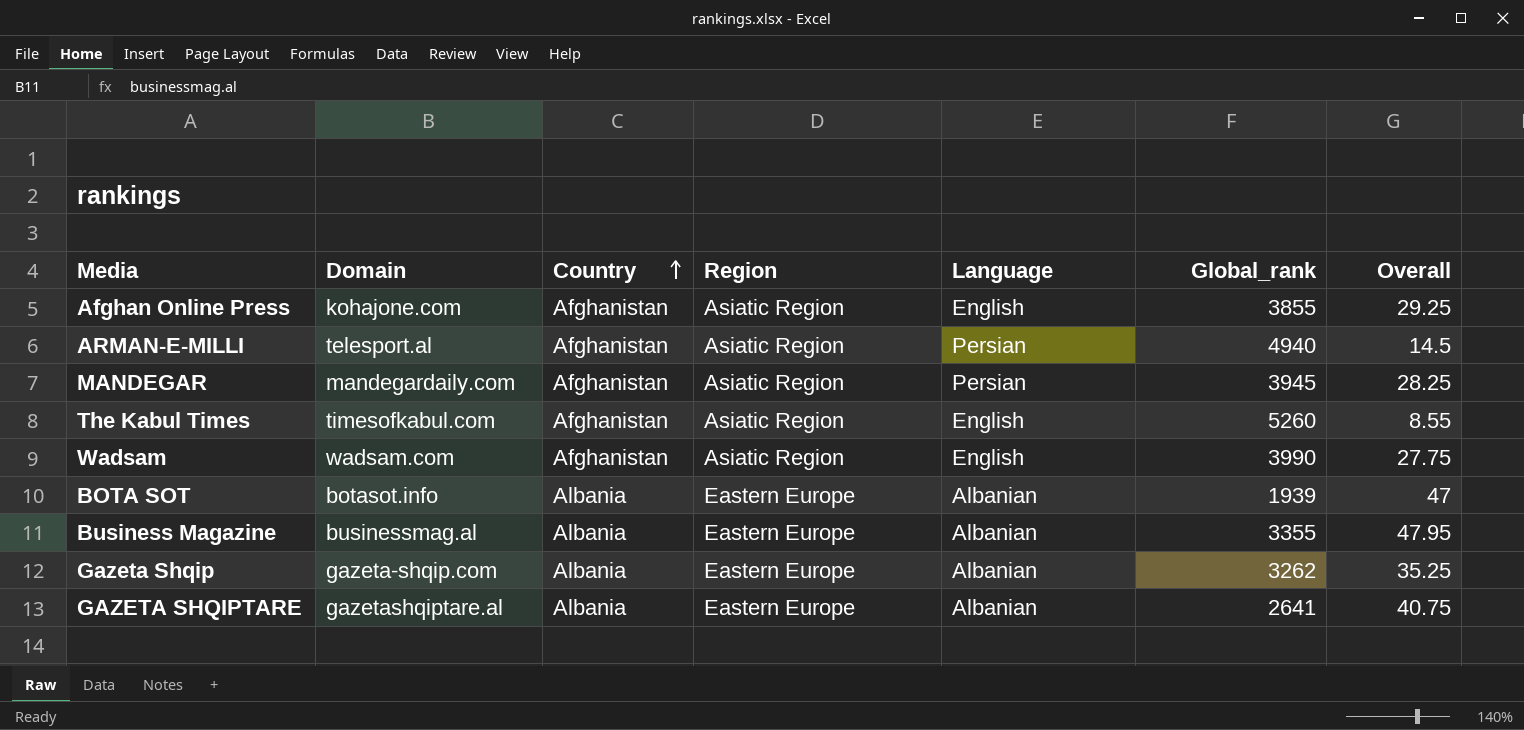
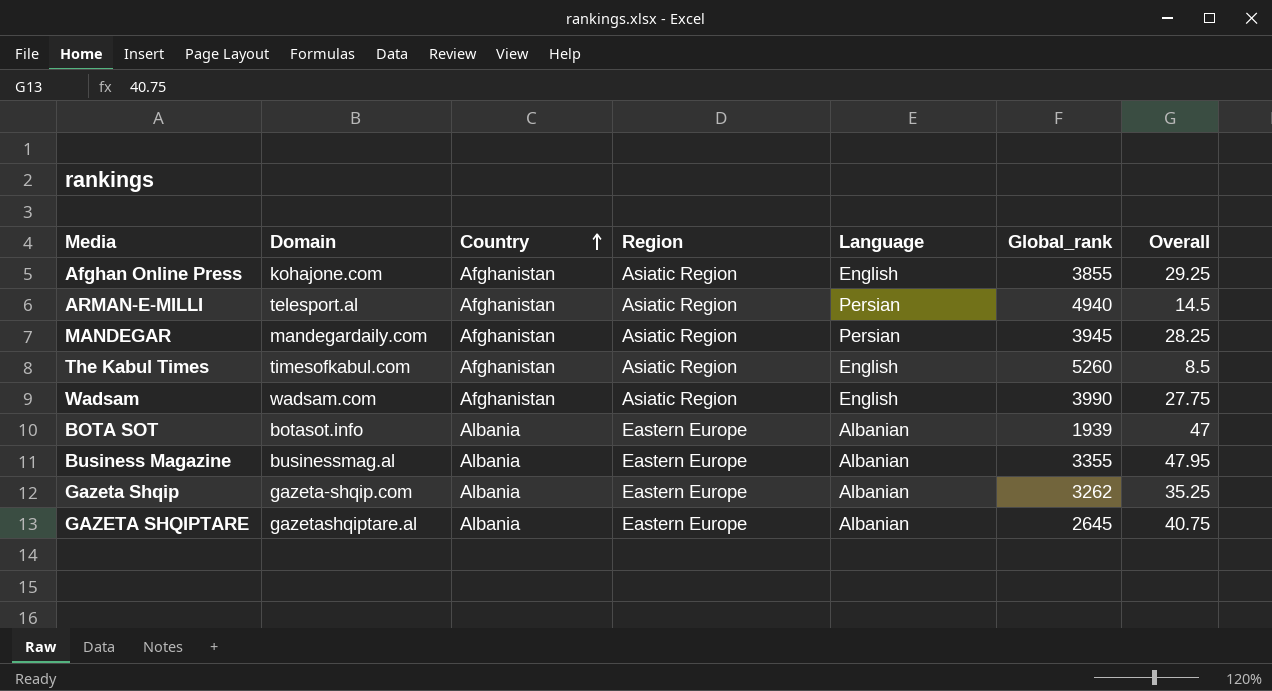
The Kabul Times | Overall: 8.55 -> 8.5
GAZETA SHQIPTARE | Global_rank: 2641 -> 2645

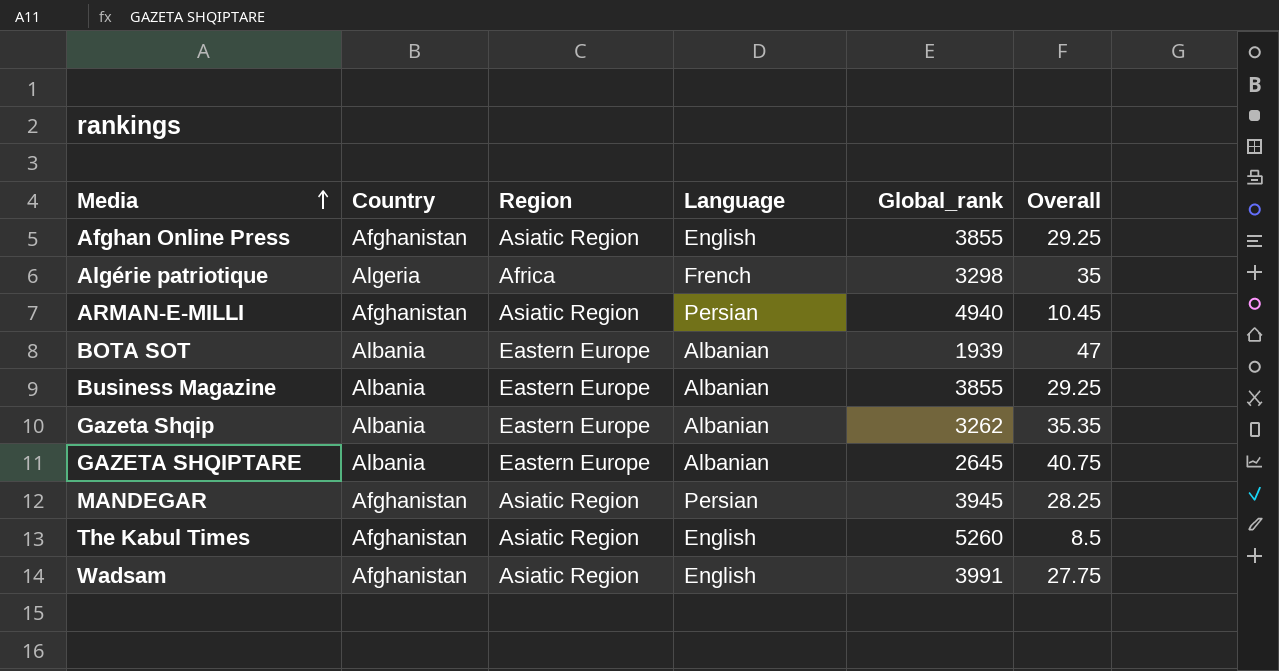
row order: Country ascending -> Media ascending
column Domain | position: 2 -> none
row Algérie patriotique: none -> Algeria | Africa | French | 3298 | 35
ARMAN-E-MILLI | Overall: 14.5 -> 10.45
Business Magazine | Global_rank: 3355 -> 3855
Business Magazine | Overall: 47.95 -> 29.25
Gazeta Shqip | Overall: 35.25 -> 35.35
Wadsam | Global_rank: 3990 -> 3991

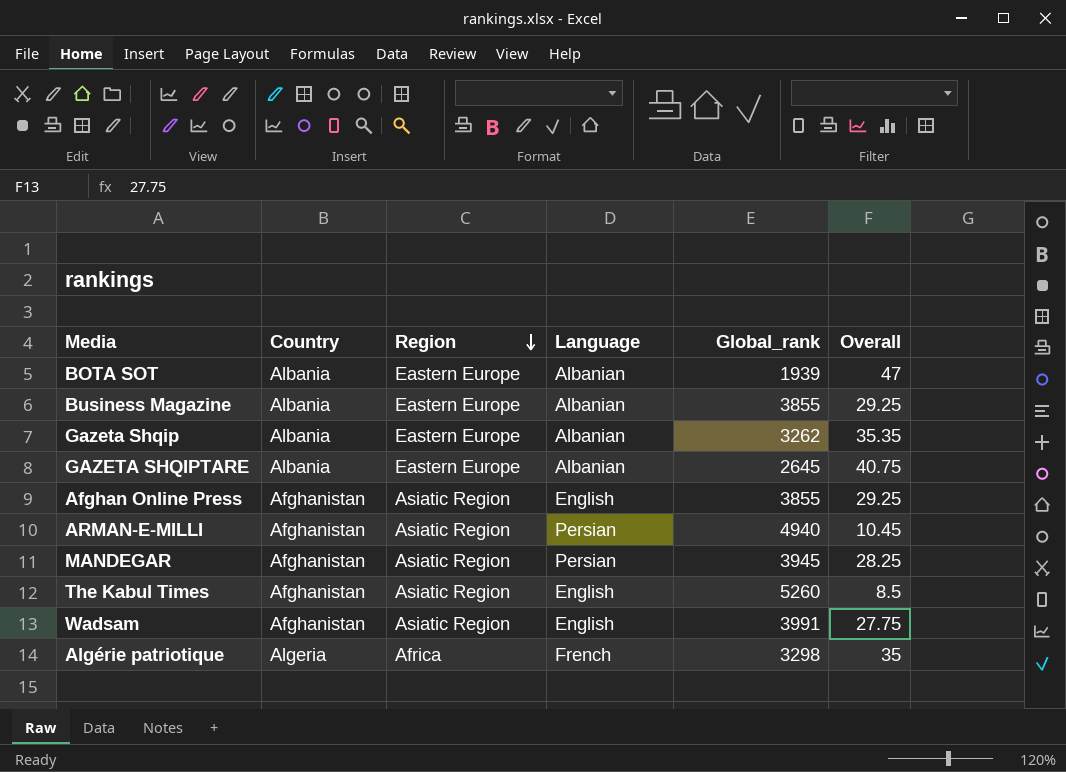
row order: Media ascending -> Region descending

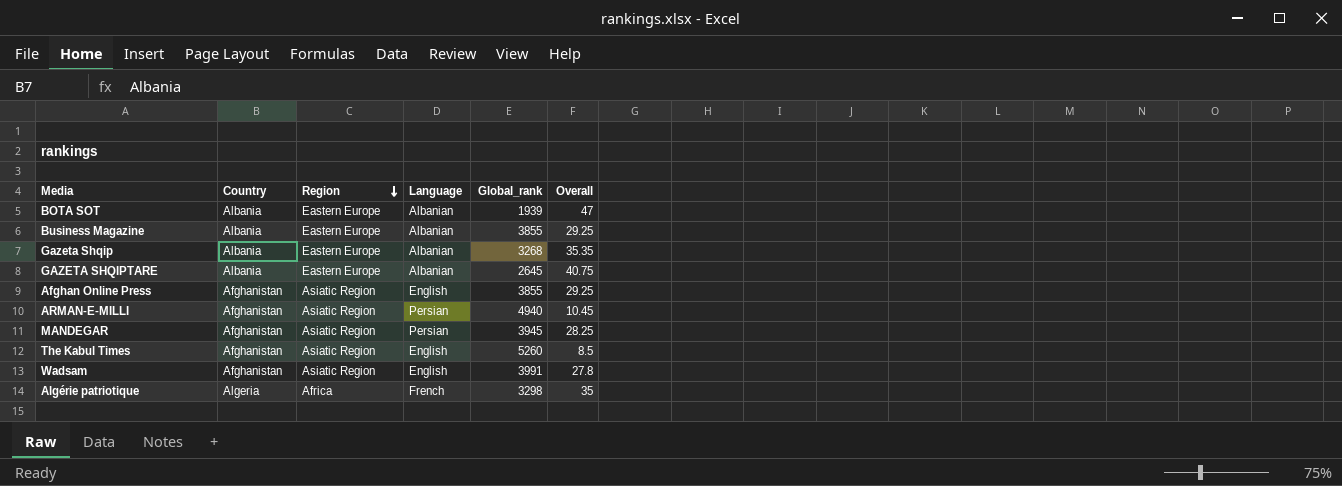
Gazeta Shqip | Global_rank: 3262 -> 3268
Wadsam | Overall: 27.75 -> 27.8

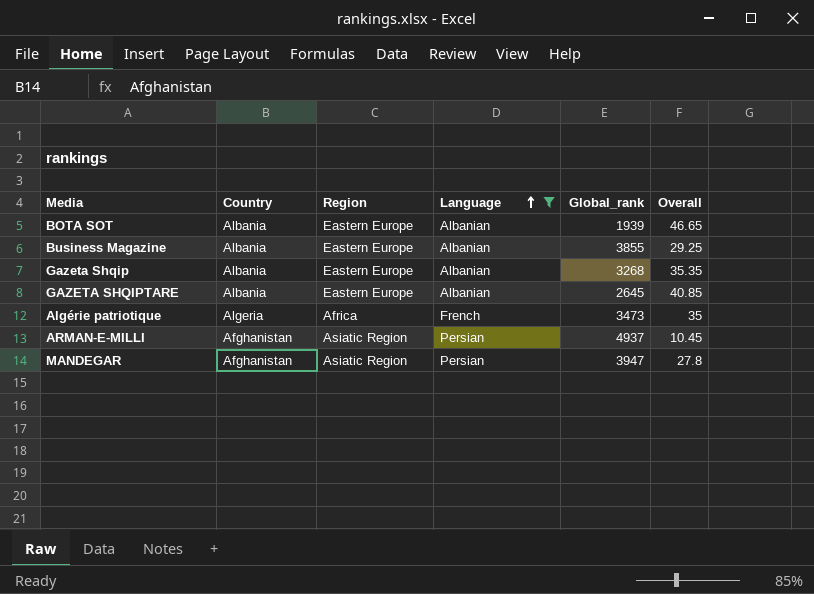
filter: none -> Language != English
row order: Region descending -> Language ascending
BOTA SOT | Overall: 47 -> 46.65
GAZETA SHQIPTARE | Overall: 40.75 -> 40.85
Algérie patriotique | Global_rank: 3298 -> 3473
ARMAN-E-MILLI | Global_rank: 4940 -> 4937
MANDEGAR | Global_rank: 3945 -> 3947
MANDEGAR | Overall: 28.25 -> 27.8

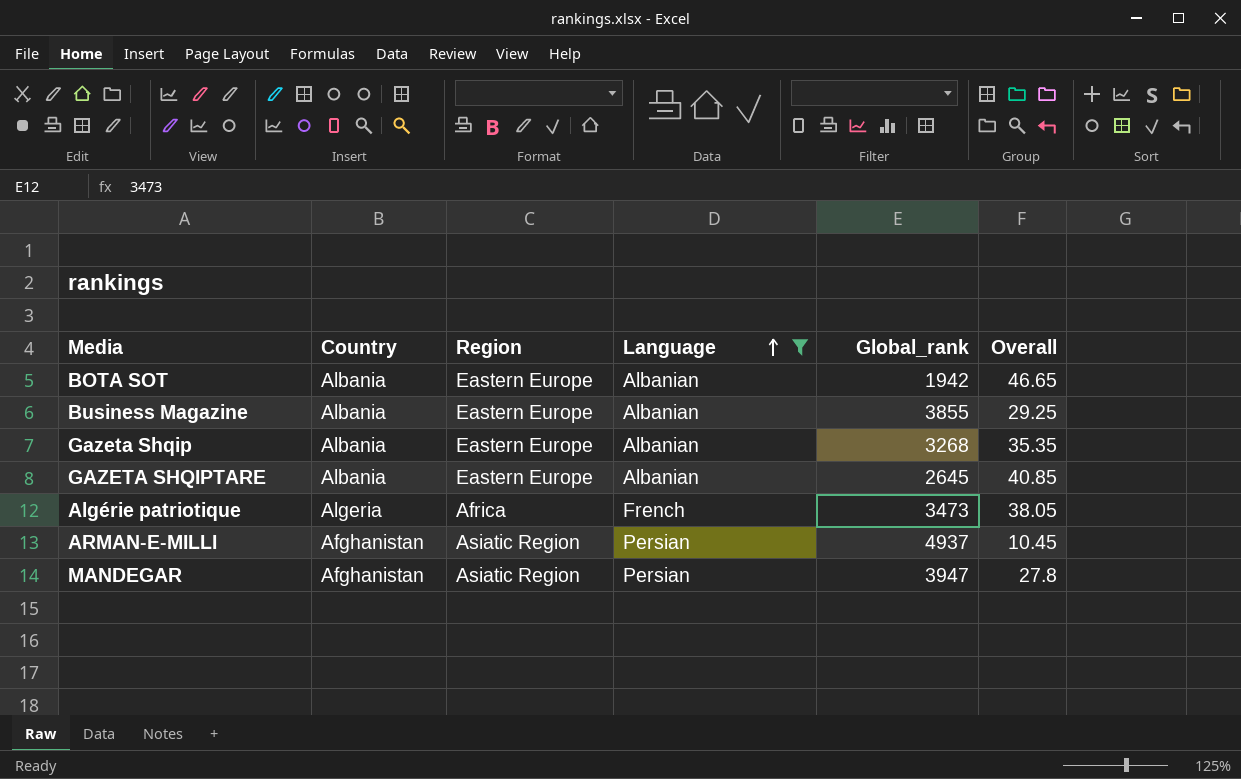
BOTA SOT | Global_rank: 1939 -> 1942
Algérie patriotique | Overall: 35 -> 38.05

